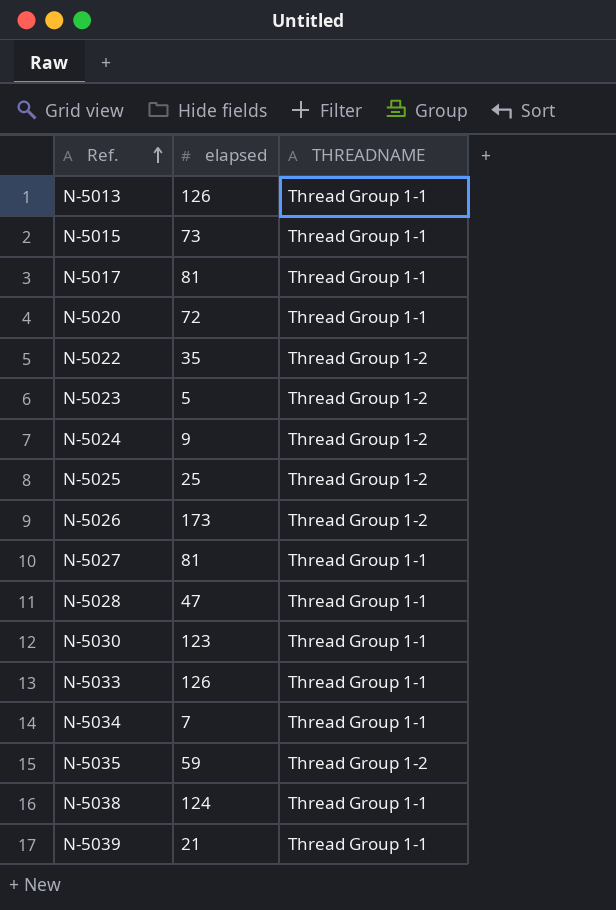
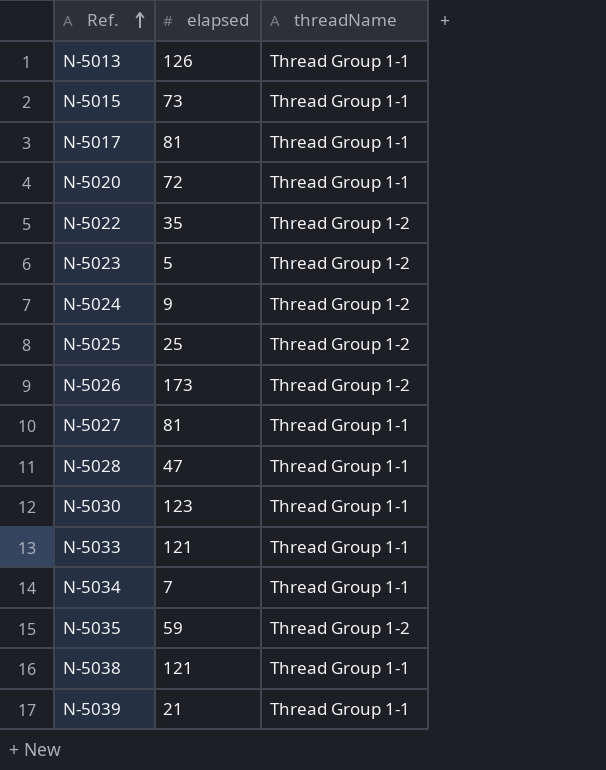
column name: THREADNAME -> threadName
N-5033 | elapsed: 126 -> 121
N-5038 | elapsed: 124 -> 121

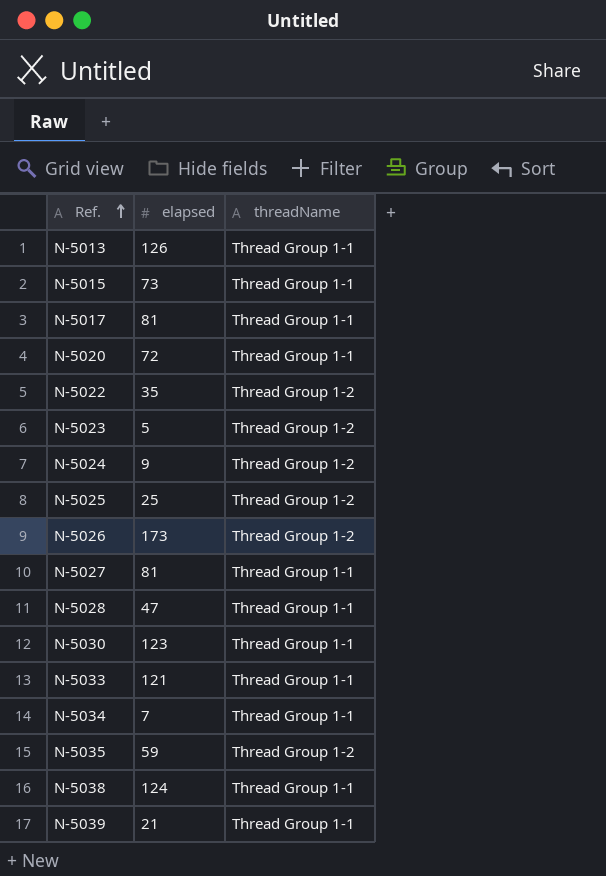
N-5038 | elapsed: 121 -> 124

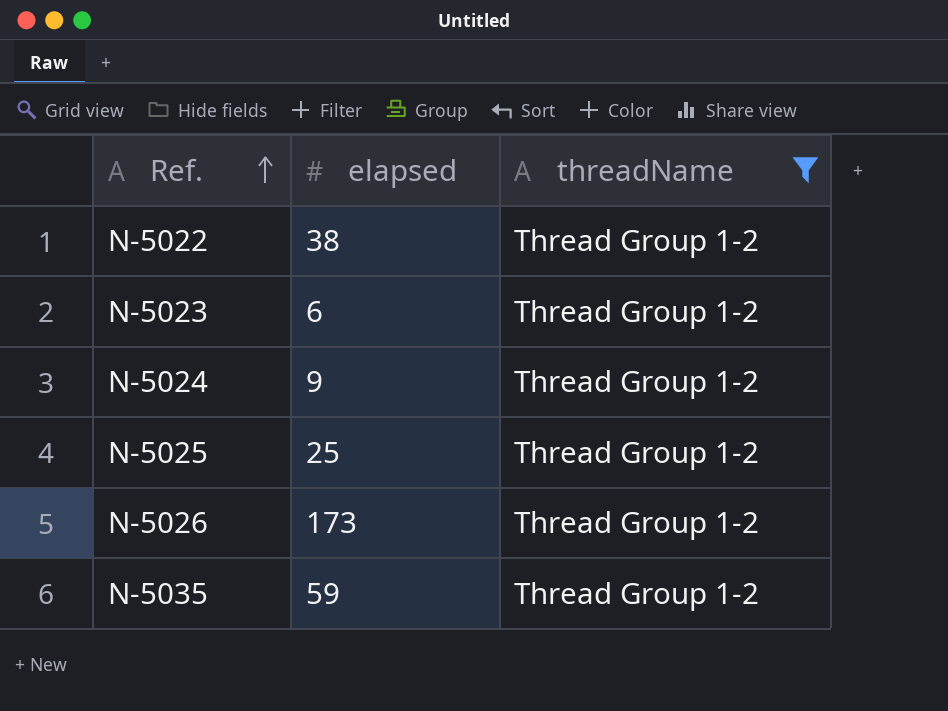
filter: none -> threadName = Thread Group 1-2
N-5022 | elapsed: 35 -> 38
N-5023 | elapsed: 5 -> 6

